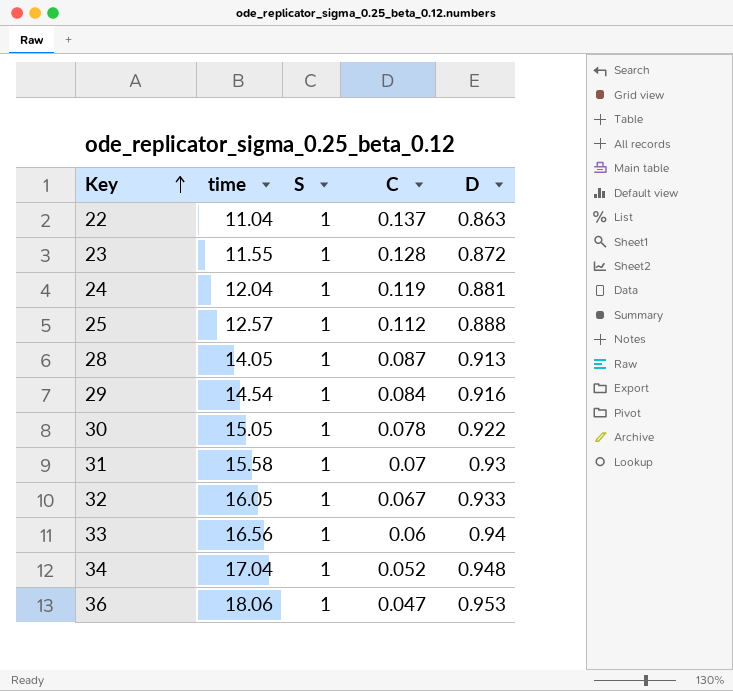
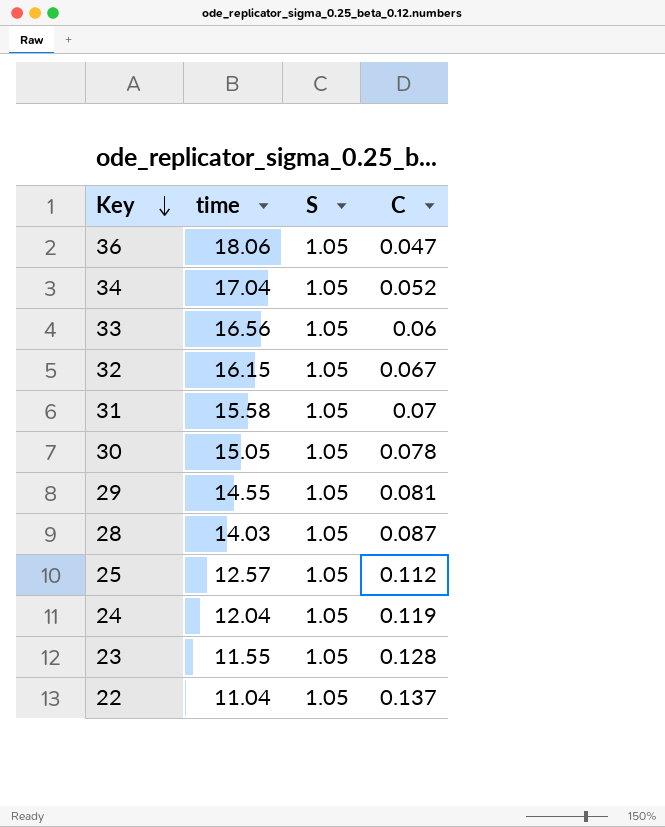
row order: Key ascending -> Key descending
column D | formula: [S] - [C] -> none
36 | S: 1 -> 1.05
34 | S: 1 -> 1.05
33 | S: 1 -> 1.05
32 | time: 16.05 -> 16.15
32 | S: 1 -> 1.05
31 | S: 1 -> 1.05
30 | S: 1 -> 1.05
29 | time: 14.54 -> 14.55
29 | S: 1 -> 1.05
29 | C: 0.084 -> 0.081
28 | time: 14.05 -> 14.03
28 | S: 1 -> 1.05
25 | S: 1 -> 1.05
24 | S: 1 -> 1.05
23 | S: 1 -> 1.05
22 | S: 1 -> 1.05

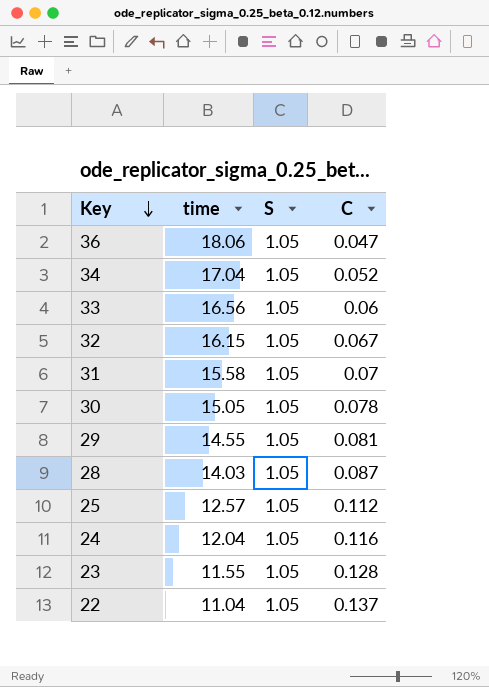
24 | C: 0.119 -> 0.116

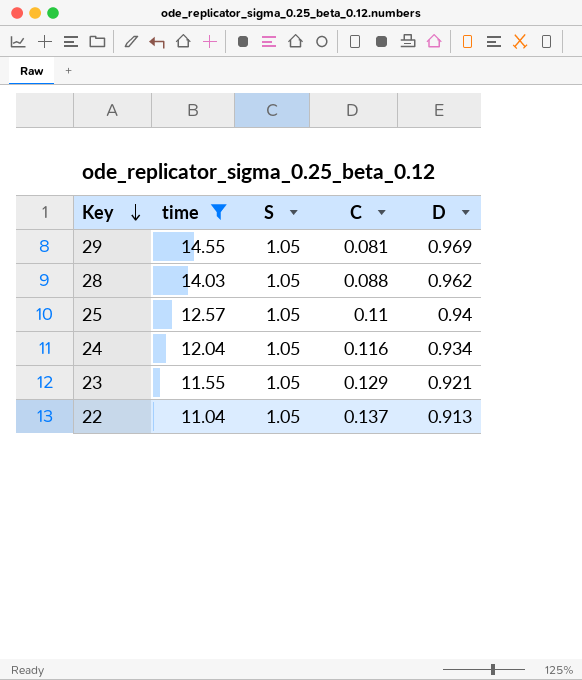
filter: none -> time <= 14.55
column D | formula: none -> [S] - [C]
28 | C: 0.087 -> 0.088
25 | C: 0.112 -> 0.11
23 | C: 0.128 -> 0.129

